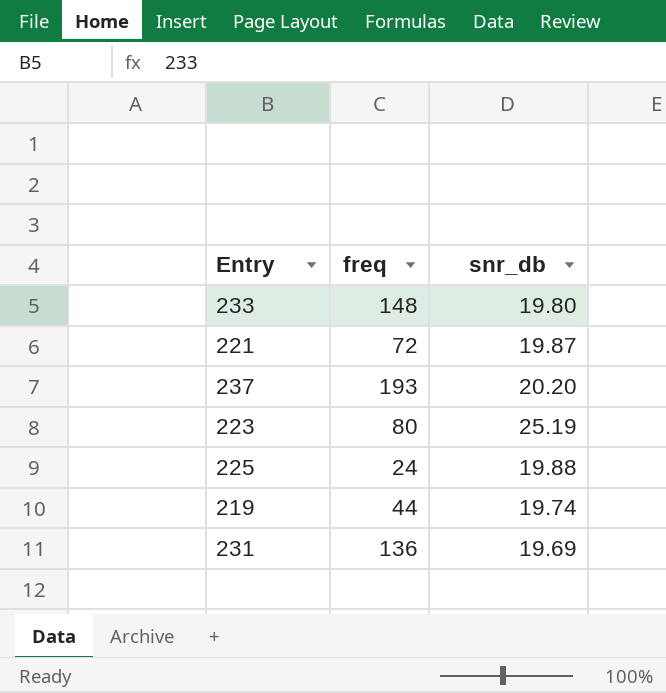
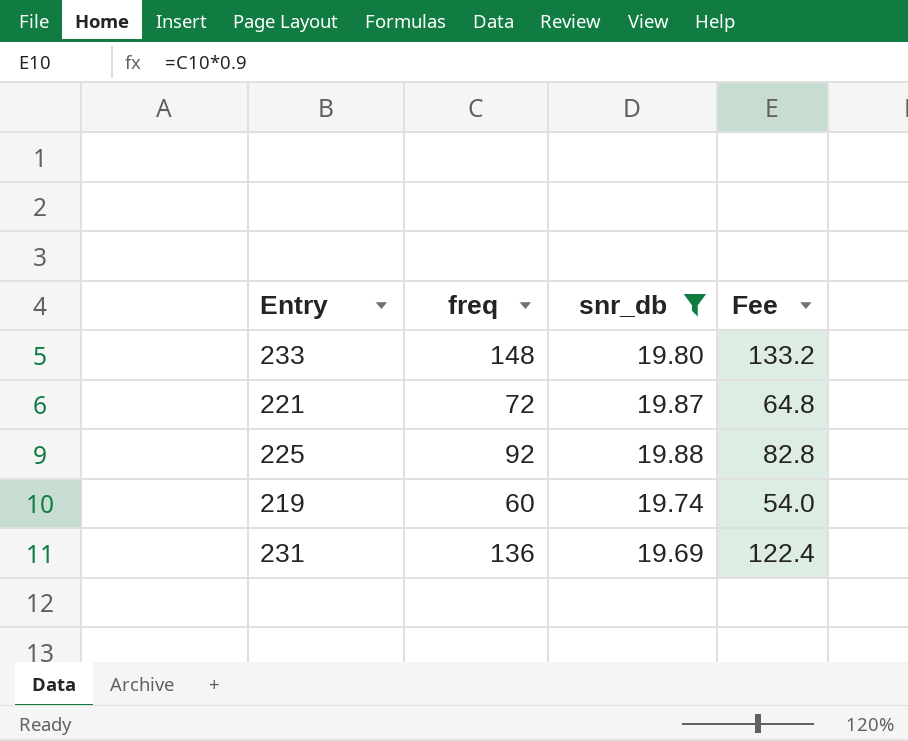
filter: none -> snr_db <= 19.88
column Fee | formula: none -> [freq] * 0.9
225 | freq: 24 -> 92
219 | freq: 44 -> 60

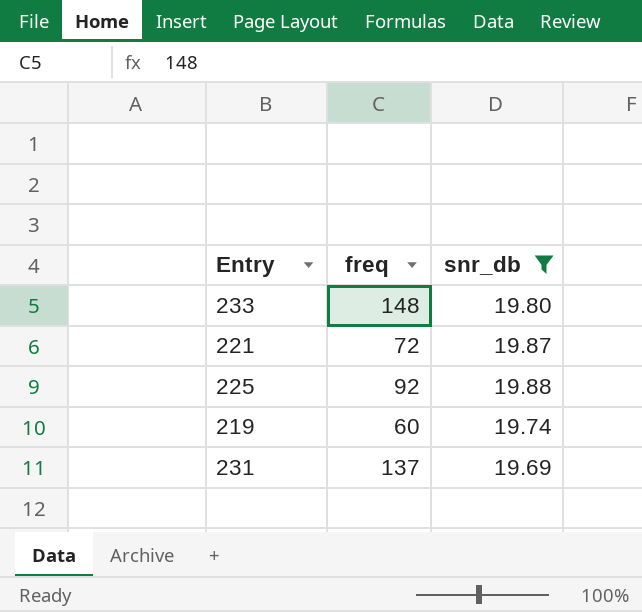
column Fee | formula: [freq] * 0.9 -> none
231 | freq: 136 -> 137

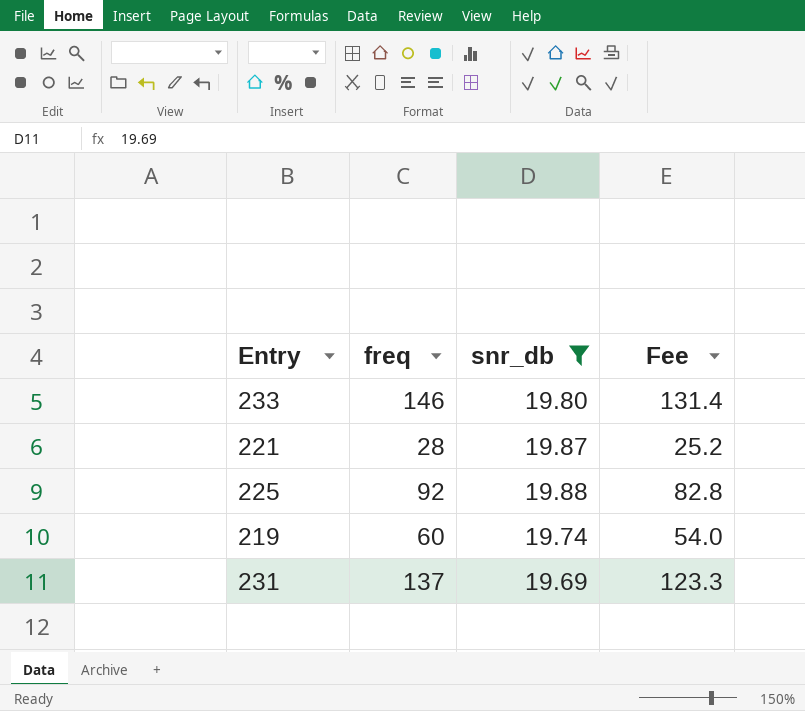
column Fee | formula: none -> [freq] * 0.9
233 | freq: 148 -> 146
221 | freq: 72 -> 28

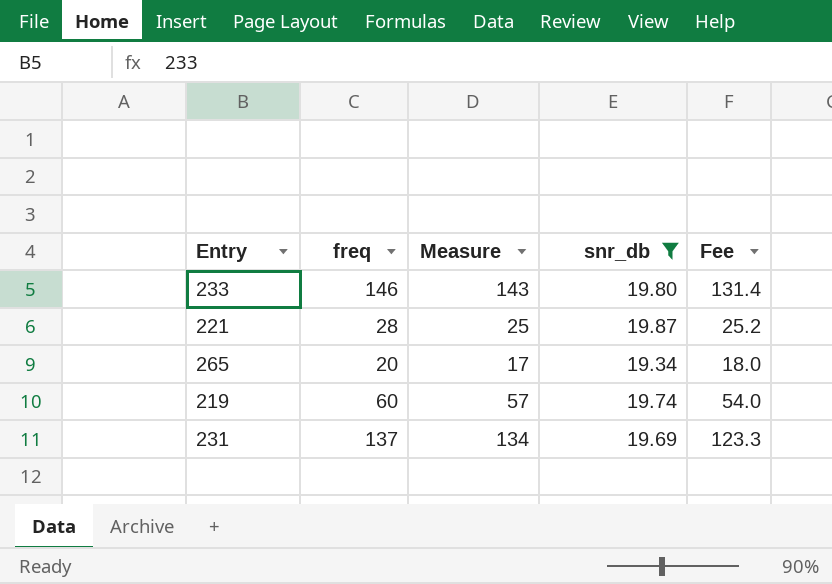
column Measure | formula: none -> [freq] - 3
row 225: 92 | 19.88 | 82.8 -> none
row 265: none -> 20 | 17 | 19.34 | 18.0

